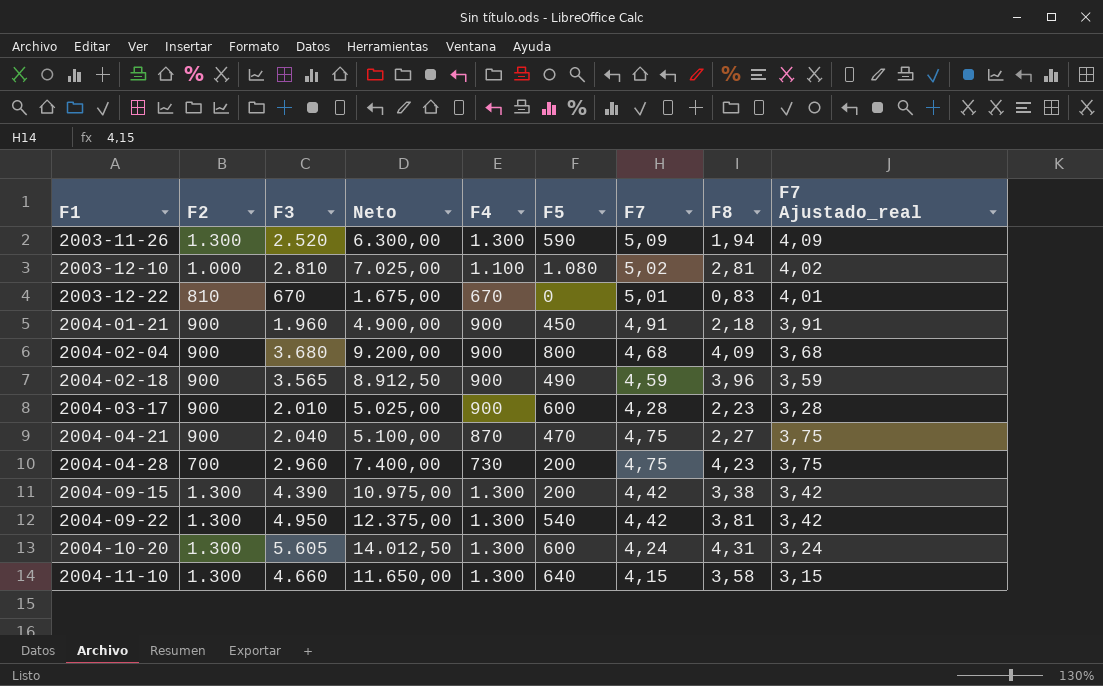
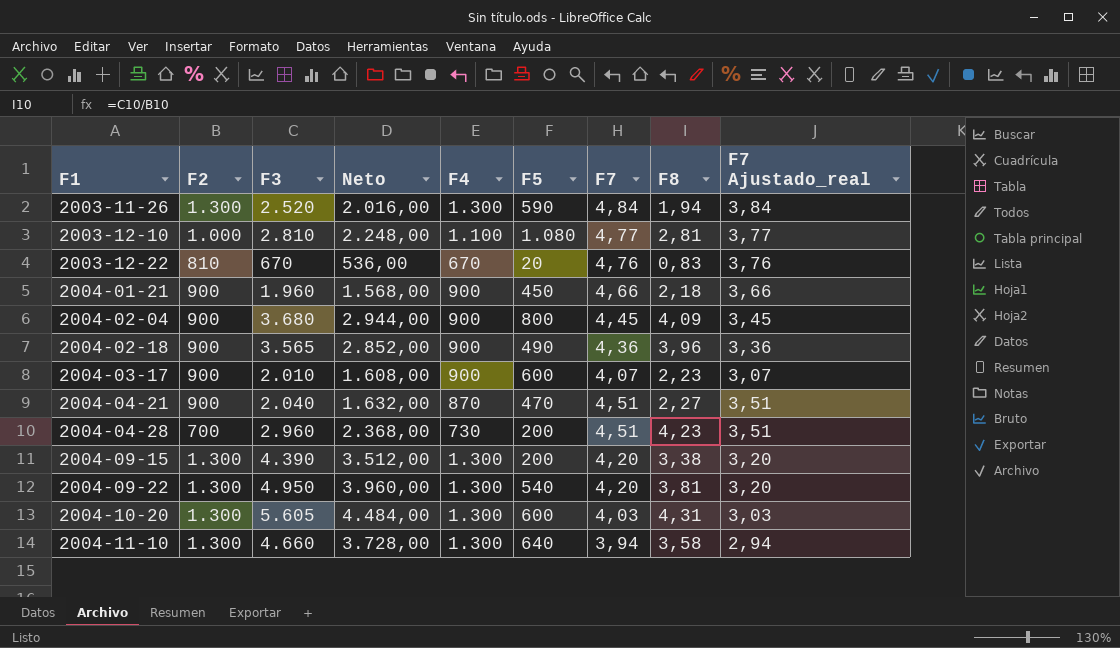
column Neto | formula: [F3] * 2,5 -> [F3] * 0,8
2003-11-26 | F7: 5,09 -> 4,84
2003-11-26 | F7 Ajustado_real: 4,09 -> 3,84
2003-12-10 | F7: 5,02 -> 4,77
2003-12-10 | F7 Ajustado_real: 4,02 -> 3,77
2003-12-22 | F5: 0 -> 20
2003-12-22 | F7: 5,01 -> 4,76
2003-12-22 | F7 Ajustado_real: 4,01 -> 3,76
2004-01-21 | F7: 4,91 -> 4,66
2004-01-21 | F7 Ajustado_real: 3,91 -> 3,66
2004-02-04 | F7: 4,68 -> 4,45
2004-02-04 | F7 Ajustado_real: 3,68 -> 3,45
2004-02-18 | F7: 4,59 -> 4,36
2004-02-18 | F7 Ajustado_real: 3,59 -> 3,36
2004-03-17 | F7: 4,28 -> 4,07
2004-03-17 | F7 Ajustado_real: 3,28 -> 3,07
2004-04-21 | F7: 4,75 -> 4,51
2004-04-21 | F7 Ajustado_real: 3,75 -> 3,51
2004-04-28 | F7: 4,75 -> 4,51
2004-04-28 | F7 Ajustado_real: 3,75 -> 3,51
2004-09-15 | F7: 4,42 -> 4,20
2004-09-15 | F7 Ajustado_real: 3,42 -> 3,20
2004-09-22 | F7: 4,42 -> 4,20
2004-09-22 | F7 Ajustado_real: 3,42 -> 3,20
2004-10-20 | F7: 4,24 -> 4,03
2004-10-20 | F7 Ajustado_real: 3,24 -> 3,03
2004-11-10 | F7: 4,15 -> 3,94
2004-11-10 | F7 Ajustado_real: 3,15 -> 2,94

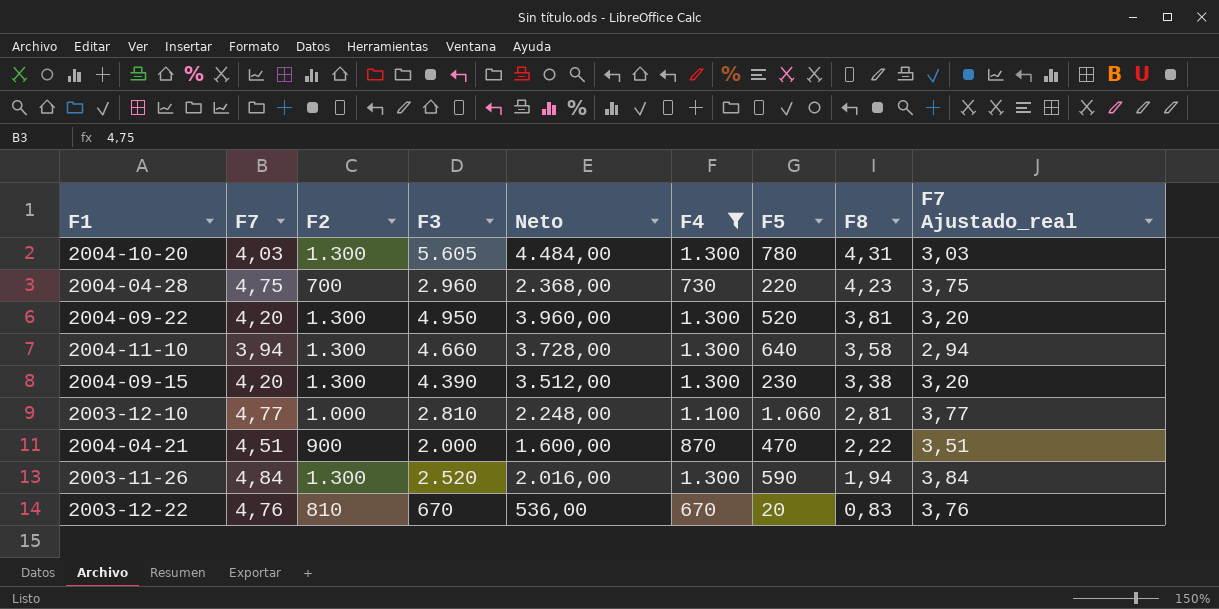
filter: none -> F4 != 900
row order: F1 ascending -> F8 descending
column F7 | position: 7 -> 2
2004-10-20 | F5: 600 -> 780
2004-04-28 | F7: 4,51 -> 4,75
2004-04-28 | F5: 200 -> 220
2004-04-28 | F7 Ajustado_real: 3,51 -> 3,75
2004-09-22 | F5: 540 -> 520
2004-09-15 | F5: 200 -> 230
2003-12-10 | F5: 1.080 -> 1.060
2004-04-21 | F3: 2.040 -> 2.000
2004-04-21 | Neto: 1.632,00 -> 1.600,00
2004-04-21 | F8: 2,27 -> 2,22

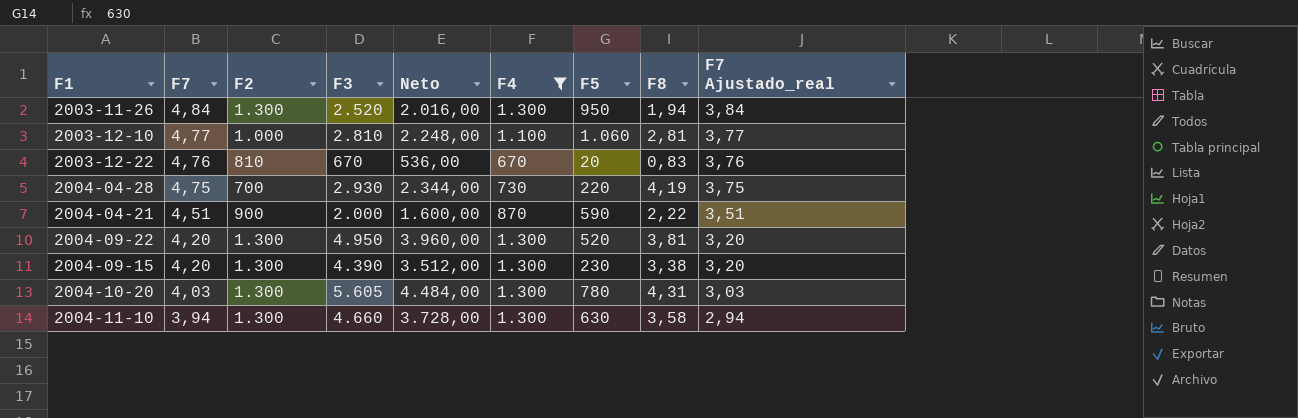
row order: F8 descending -> F7 descending
2003-11-26 | F5: 590 -> 950
2004-04-28 | F3: 2.960 -> 2.930
2004-04-28 | Neto: 2.368,00 -> 2.344,00
2004-04-28 | F8: 4,23 -> 4,19
2004-04-21 | F5: 470 -> 590
2004-11-10 | F5: 640 -> 630

